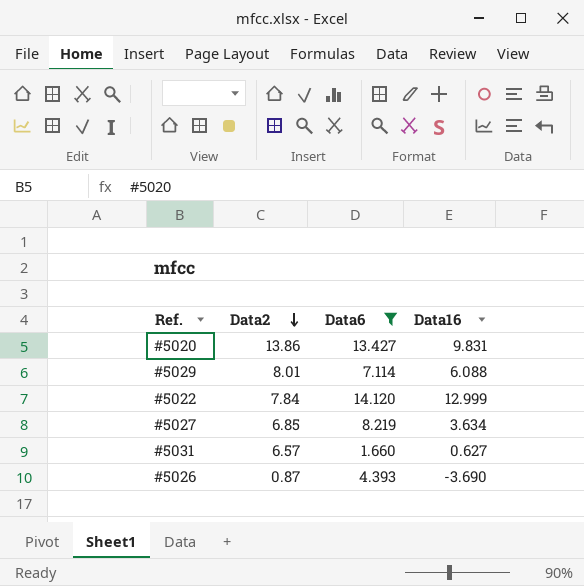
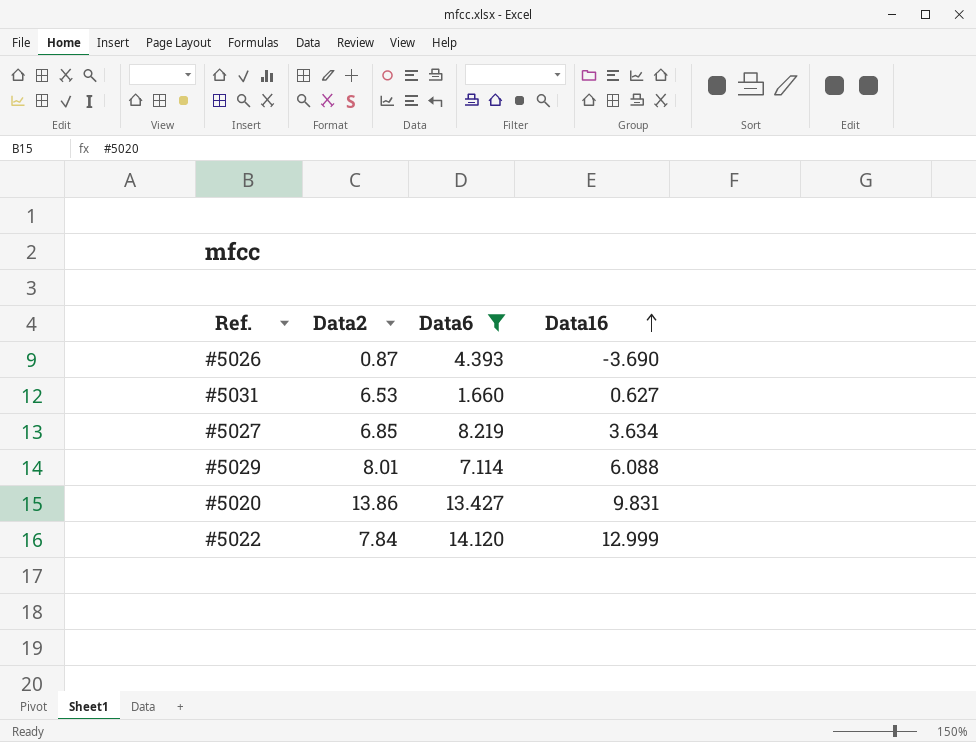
row order: Data2 descending -> Data16 ascending
#5031 | Data2: 6.57 -> 6.53

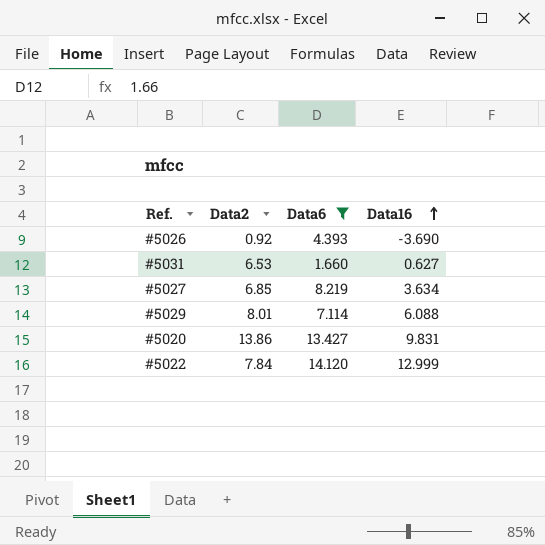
#5026 | Data2: 0.87 -> 0.92

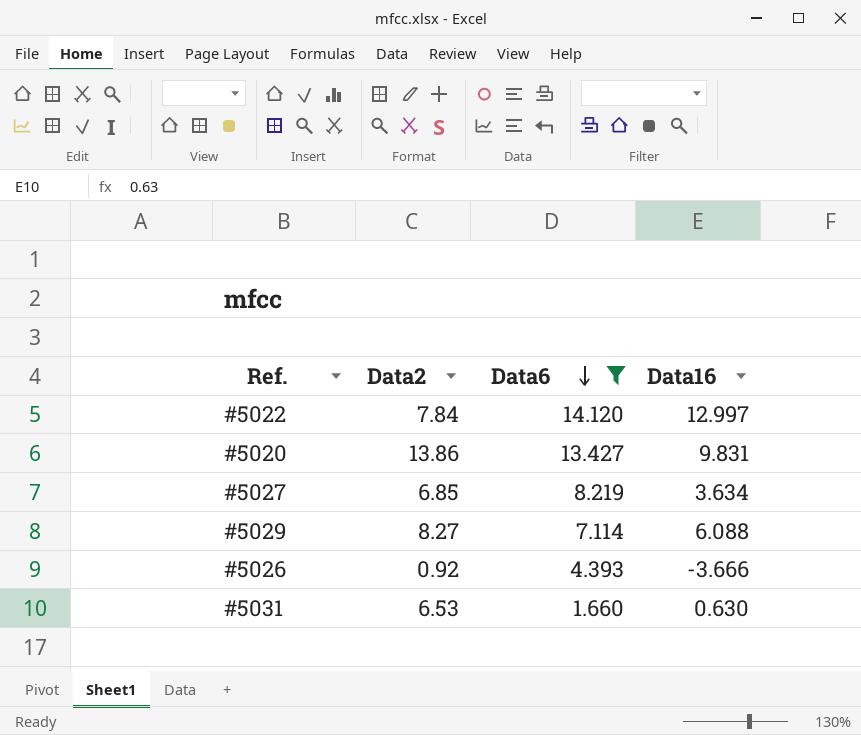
row order: Data16 ascending -> Data6 descending
#5022 | Data16: 12.999 -> 12.997
#5029 | Data2: 8.01 -> 8.27
#5026 | Data16: -3.690 -> -3.666
#5031 | Data16: 0.627 -> 0.630

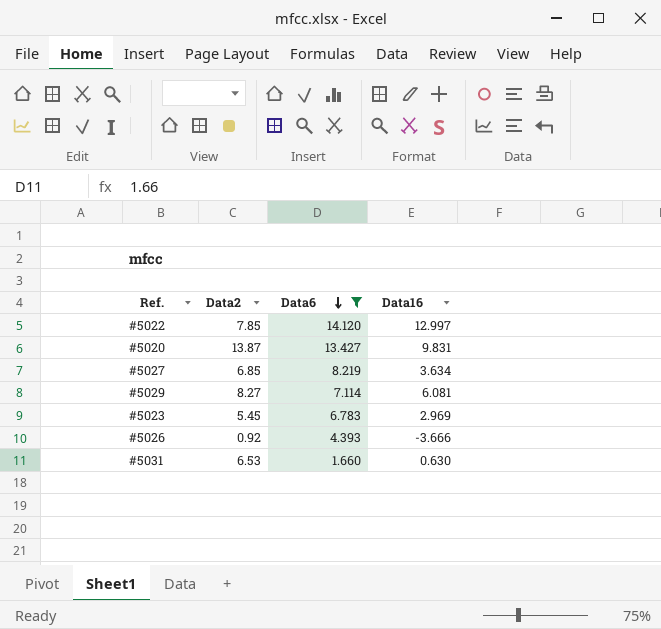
#5022 | Data2: 7.84 -> 7.85
#5020 | Data2: 13.86 -> 13.87
#5029 | Data16: 6.088 -> 6.081
row #5023: none -> 5.45 | 6.783 | 2.969

